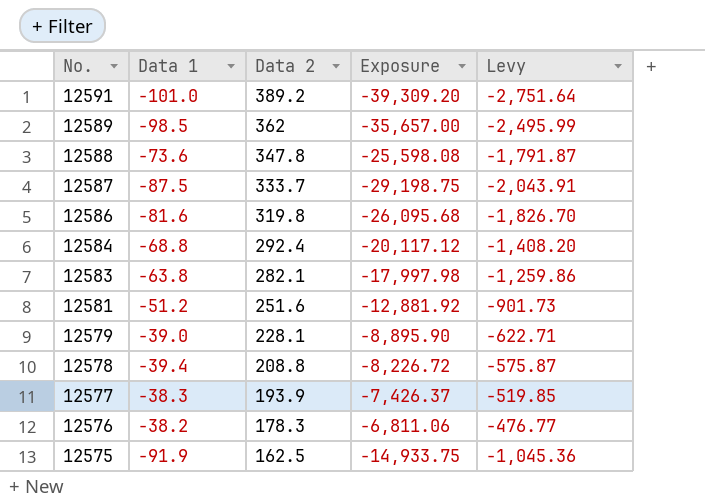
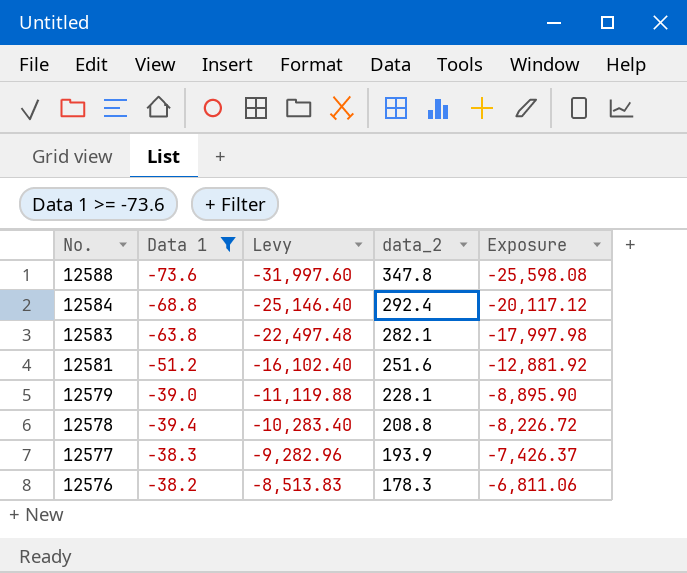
filter: none -> Data 1 >= -73.6
column Levy | formula: [Exposure] * 0.07 -> [Exposure] * 1.25
column Levy | position: 5 -> 3
column name: Data 2 -> data_2

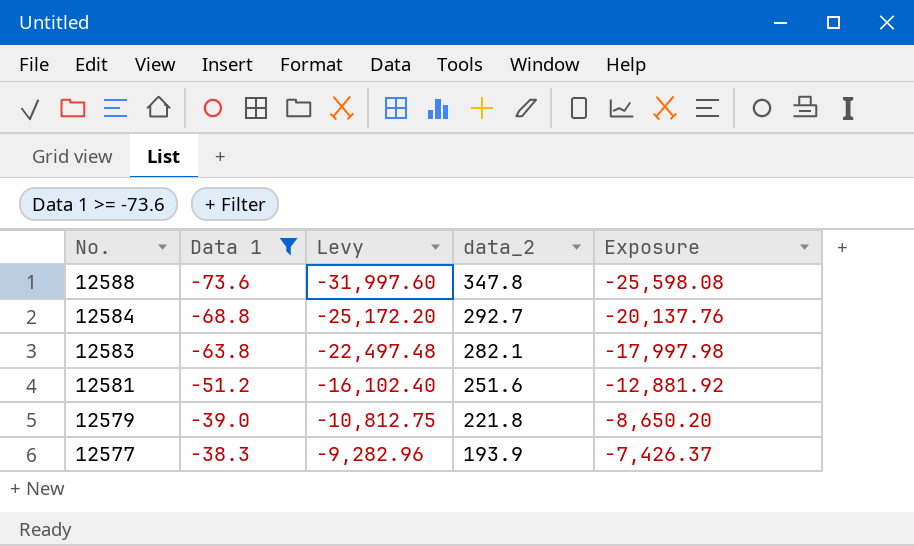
row 12578: -39.4 | -10,283.40 | 208.8 | -8,226.72 -> none
row 12576: -38.2 | -8,513.83 | 178.3 | -6,811.06 -> none
12584 | Levy: -25,146.40 -> -25,172.20
12584 | data_2: 292.4 -> 292.7
12584 | Exposure: -20,117.12 -> -20,137.76
12579 | Levy: -11,119.88 -> -10,812.75
12579 | data_2: 228.1 -> 221.8
12579 | Exposure: -8,895.90 -> -8,650.20

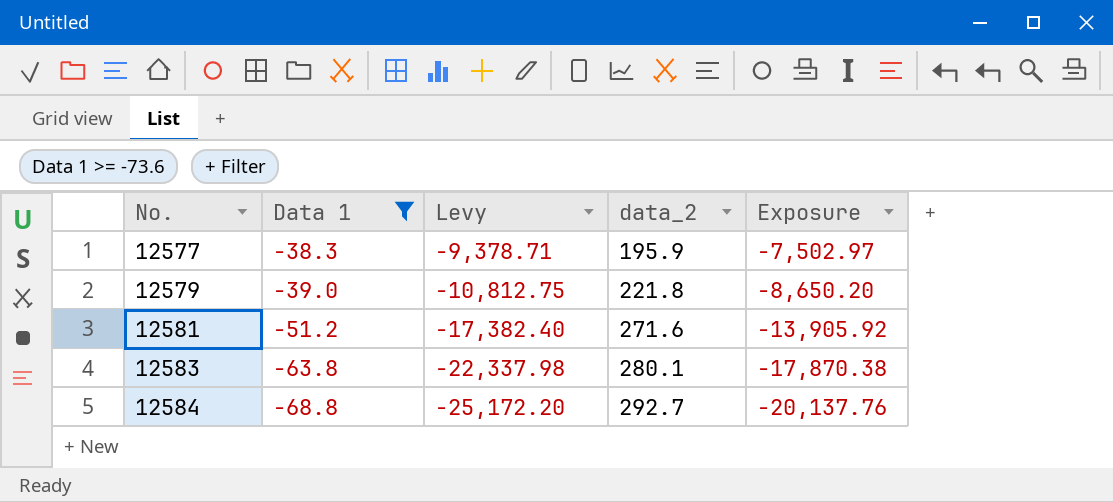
row order: No. descending -> No. ascending
row 12588: -73.6 | -31,997.60 | 347.8 | -25,598.08 -> none
12577 | Levy: -9,282.96 -> -9,378.71
12577 | data_2: 193.9 -> 195.9
12577 | Exposure: -7,426.37 -> -7,502.97
12581 | Levy: -16,102.40 -> -17,382.40
12581 | data_2: 251.6 -> 271.6
12581 | Exposure: -12,881.92 -> -13,905.92
12583 | Levy: -22,497.48 -> -22,337.98
12583 | data_2: 282.1 -> 280.1
12583 | Exposure: -17,997.98 -> -17,870.38

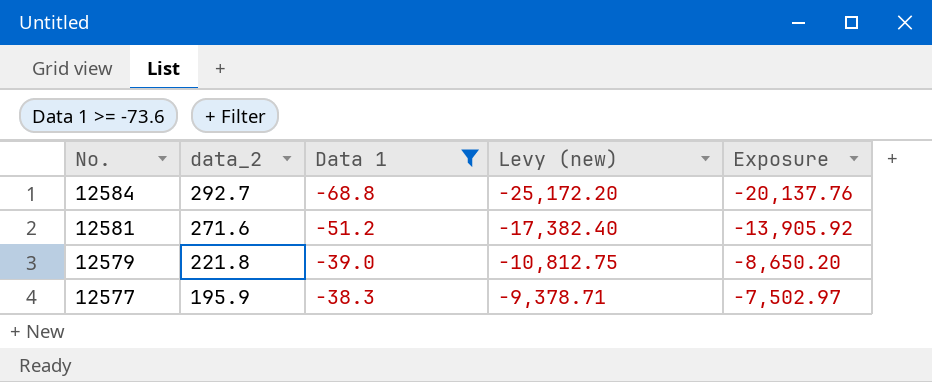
row order: No. ascending -> No. descending
column data_2 | position: 4 -> 2
column name: Levy -> Levy (new)
row 12583: -63.8 | -22,337.98 | 280.1 | -17,870.38 -> none

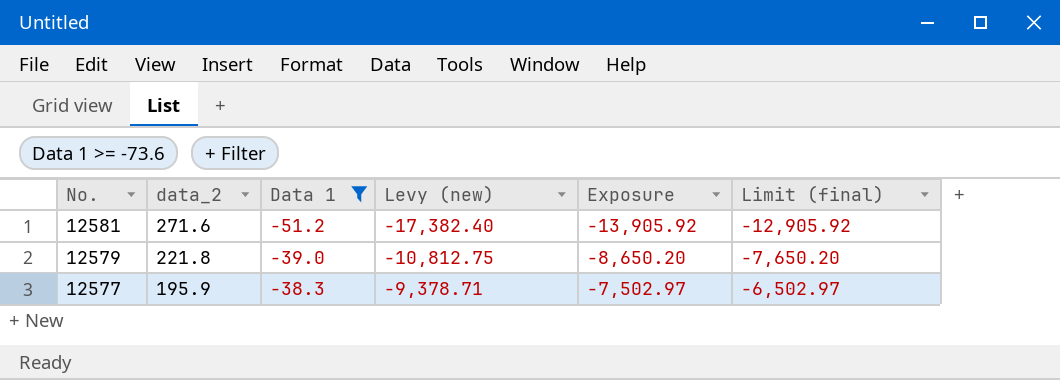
column Limit (final) | formula: none -> [Exposure] + 1000
row 12584: 292.7 | -68.8 | -25,172.20 | -20,137.76 -> none

